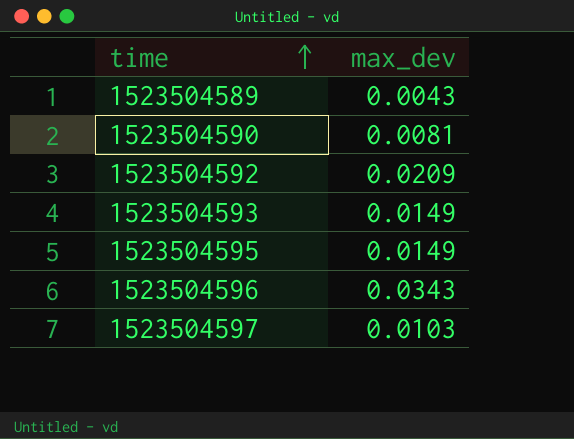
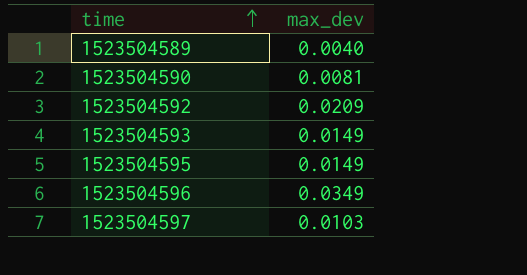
1523504589 | max_dev: 0.0043 -> 0.0040
1523504596 | max_dev: 0.0343 -> 0.0349

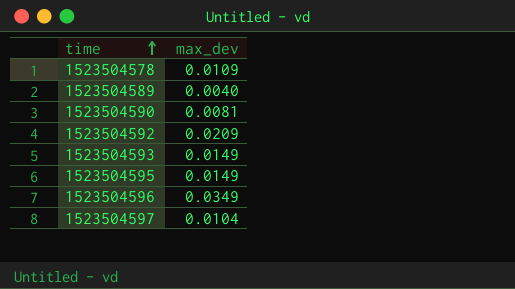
row 1523504578: none -> 0.0109
1523504597 | max_dev: 0.0103 -> 0.0104

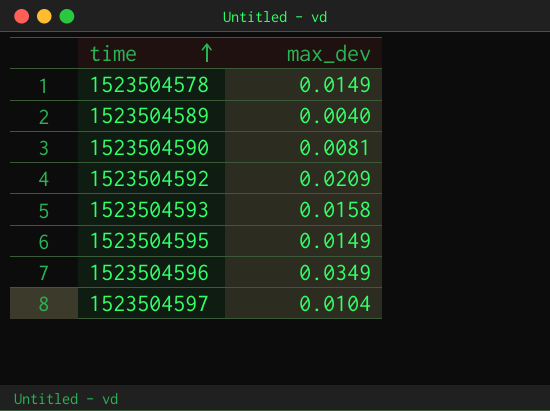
1523504578 | max_dev: 0.0109 -> 0.0149
1523504593 | max_dev: 0.0149 -> 0.0158

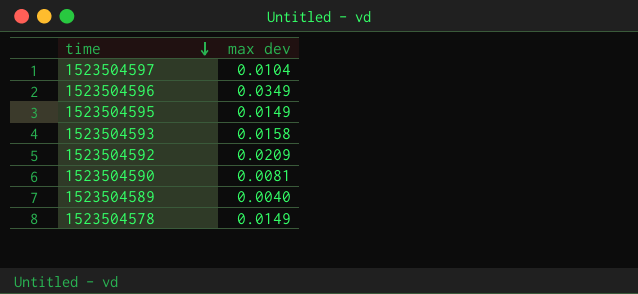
row order: time ascending -> time descending
column name: max_dev -> max dev

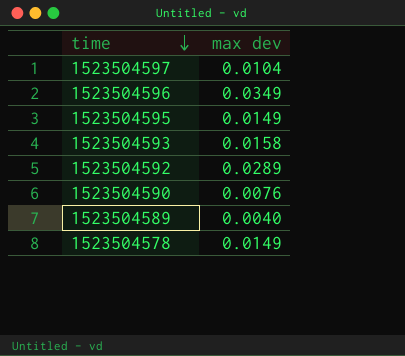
1523504592 | max dev: 0.0209 -> 0.0289
1523504590 | max dev: 0.0081 -> 0.0076

